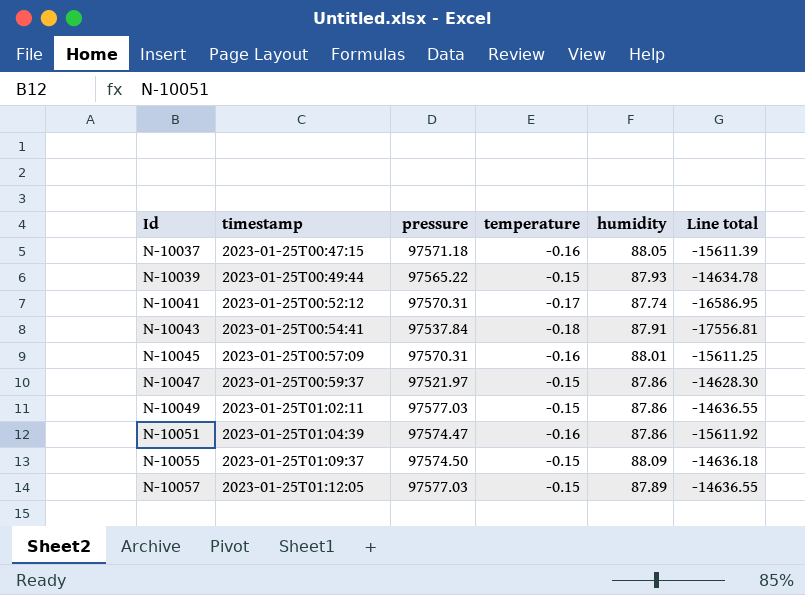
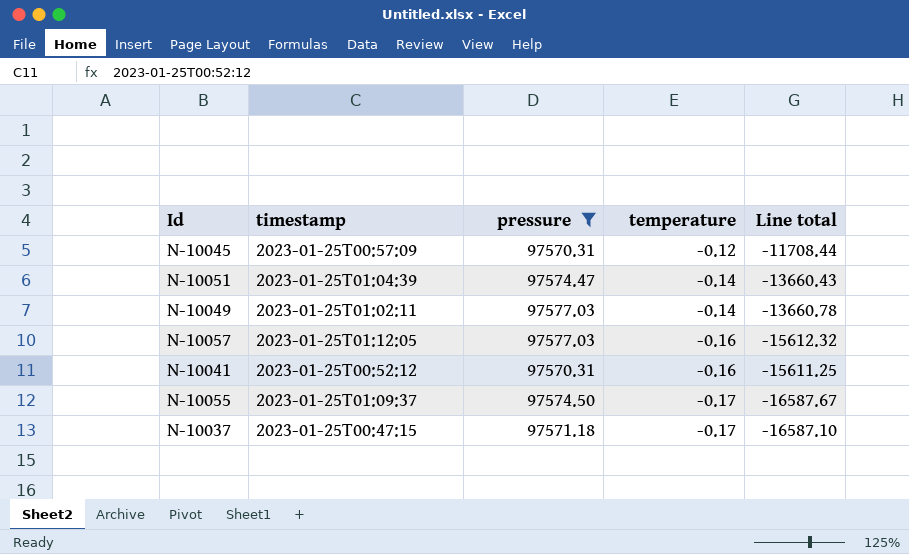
filter: none -> pressure >= 97570.31
row order: Id ascending -> temperature descending
column humidity | position: 5 -> none
N-10045 | temperature: -0.16 -> -0.12
N-10045 | Line total: -15611.25 -> -11708.44
N-10051 | temperature: -0.16 -> -0.14
N-10051 | Line total: -15611.92 -> -13660.43
N-10049 | temperature: -0.15 -> -0.14
N-10049 | Line total: -14636.55 -> -13660.78
N-10057 | temperature: -0.15 -> -0.16
N-10057 | Line total: -14636.55 -> -15612.32
N-10041 | temperature: -0.17 -> -0.16
N-10041 | Line total: -16586.95 -> -15611.25
N-10055 | temperature: -0.15 -> -0.17
N-10055 | Line total: -14636.18 -> -16587.67
N-10037 | temperature: -0.16 -> -0.17
N-10037 | Line total: -15611.39 -> -16587.10

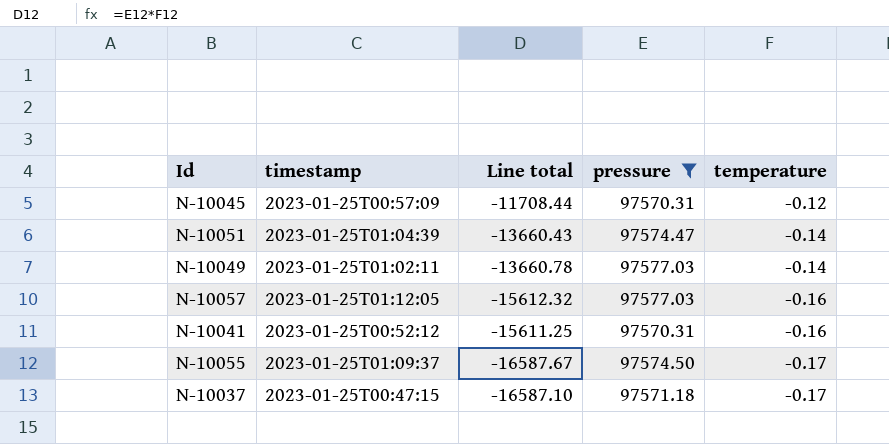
column Line total | position: 5 -> 3

